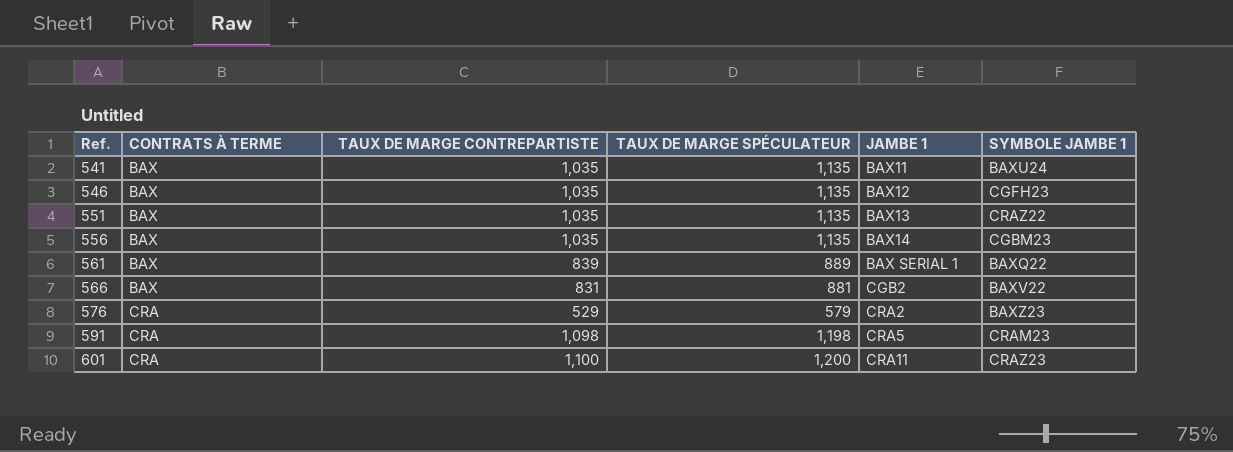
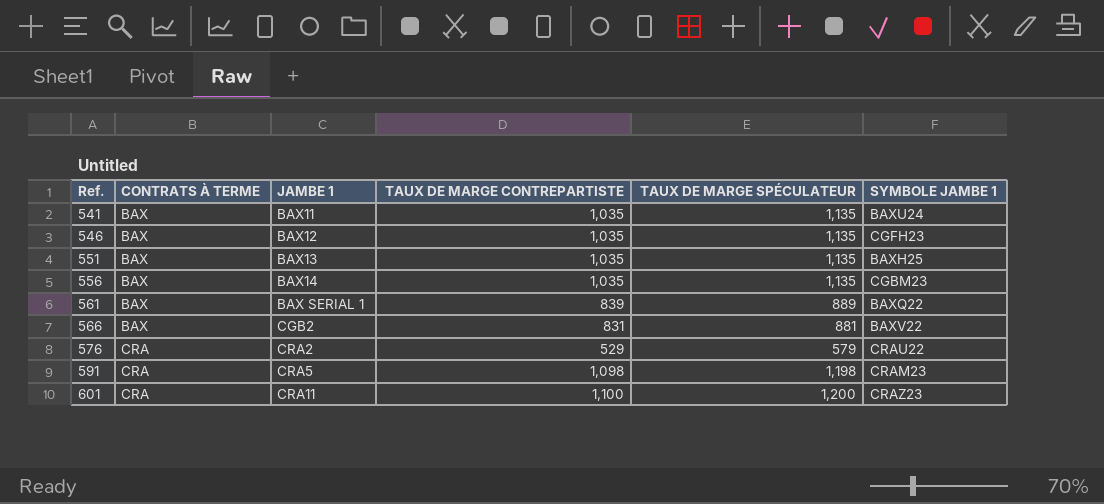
column JAMBE 1 | position: 5 -> 3
551 | SYMBOLE JAMBE 1: CRAZ22 -> BAXH25
576 | SYMBOLE JAMBE 1: BAXZ23 -> CRAU22

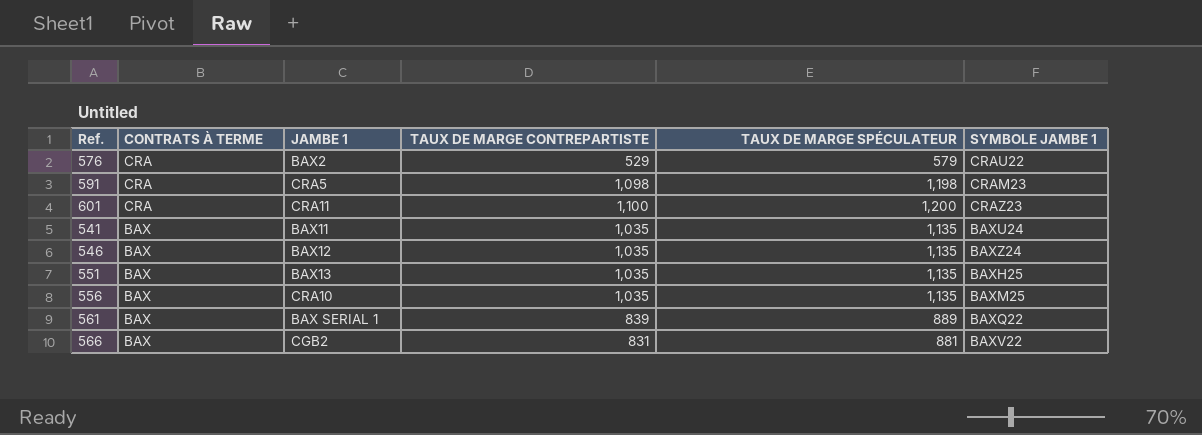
row order: Ref. ascending -> CONTRATS À TERME descending
576 | JAMBE 1: CRA2 -> BAX2
546 | SYMBOLE JAMBE 1: CGFH23 -> BAXZ24
556 | JAMBE 1: BAX14 -> CRA10
556 | SYMBOLE JAMBE 1: CGBM23 -> BAXM25

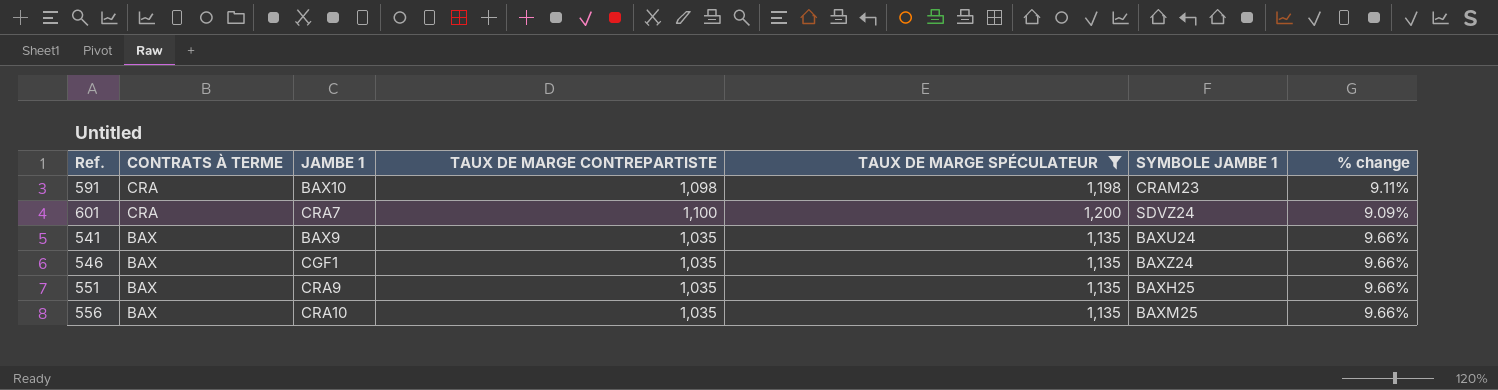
filter: none -> TAUX DE MARGE SPÉCULATEUR >= 1,135
column % change | formula: none -> ([TAUX DE MARGE SPÉCULATEUR] - [TAUX DE MARGE CONTREPARTISTE]) / [TAUX DE MARGE CONTREPARTISTE]
591 | JAMBE 1: CRA5 -> BAX10
601 | JAMBE 1: CRA11 -> CRA7
601 | SYMBOLE JAMBE 1: CRAZ23 -> SDVZ24
541 | JAMBE 1: BAX11 -> BAX9
546 | JAMBE 1: BAX12 -> CGF1
551 | JAMBE 1: BAX13 -> CRA9

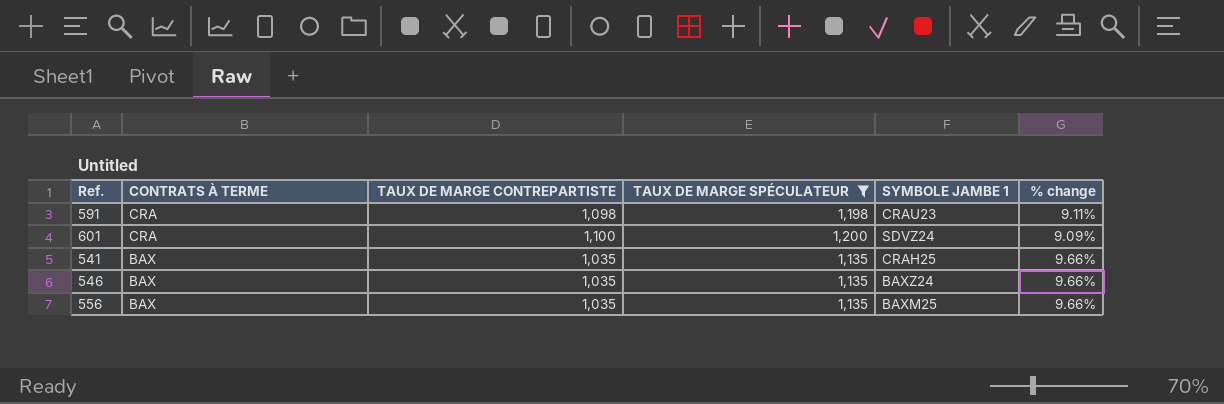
column JAMBE 1 | position: 3 -> none
row 551: BAX | CRA9 | 1,035 | 1,135 | BAXH25 | 9.66% -> none
591 | SYMBOLE JAMBE 1: CRAM23 -> CRAU23
541 | SYMBOLE JAMBE 1: BAXU24 -> CRAH25

